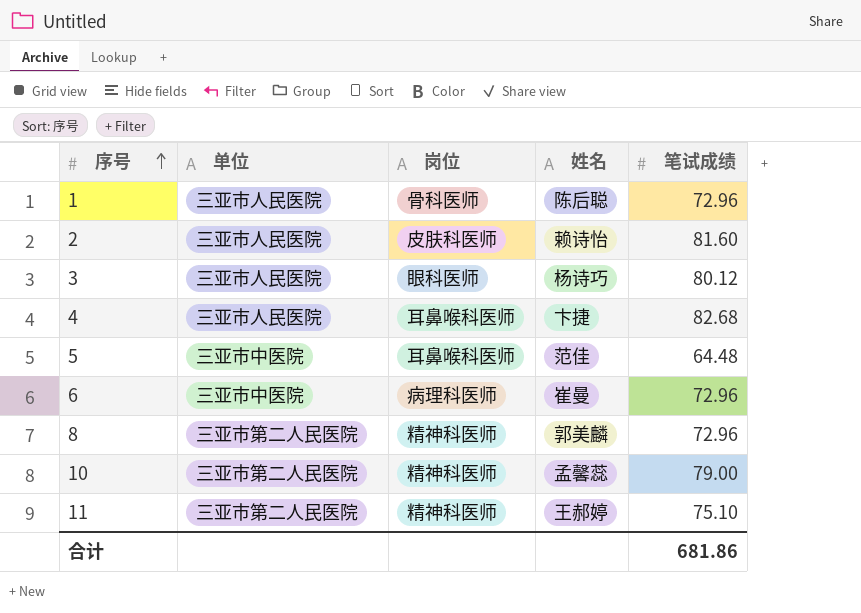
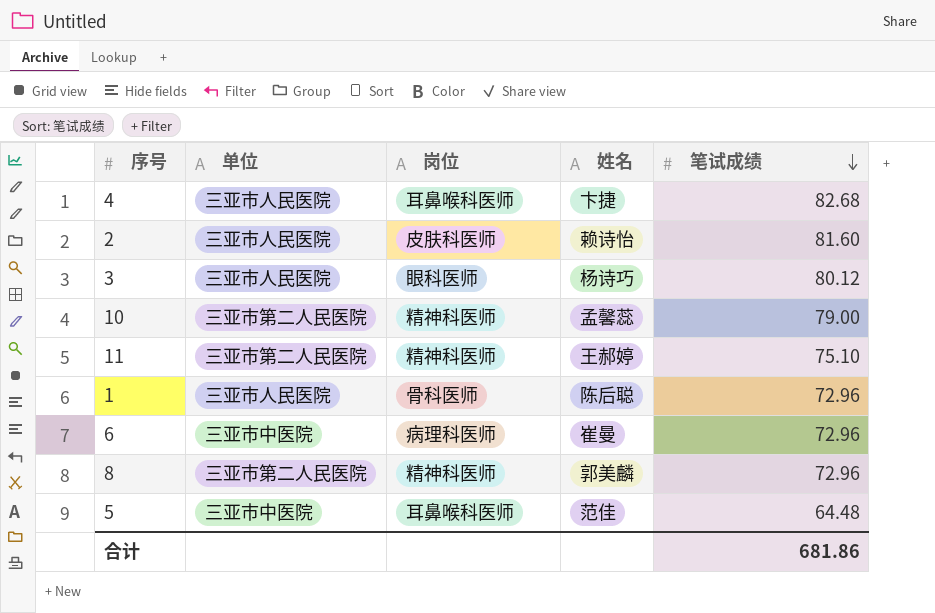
row order: 序号 ascending -> 笔试成绩 descending

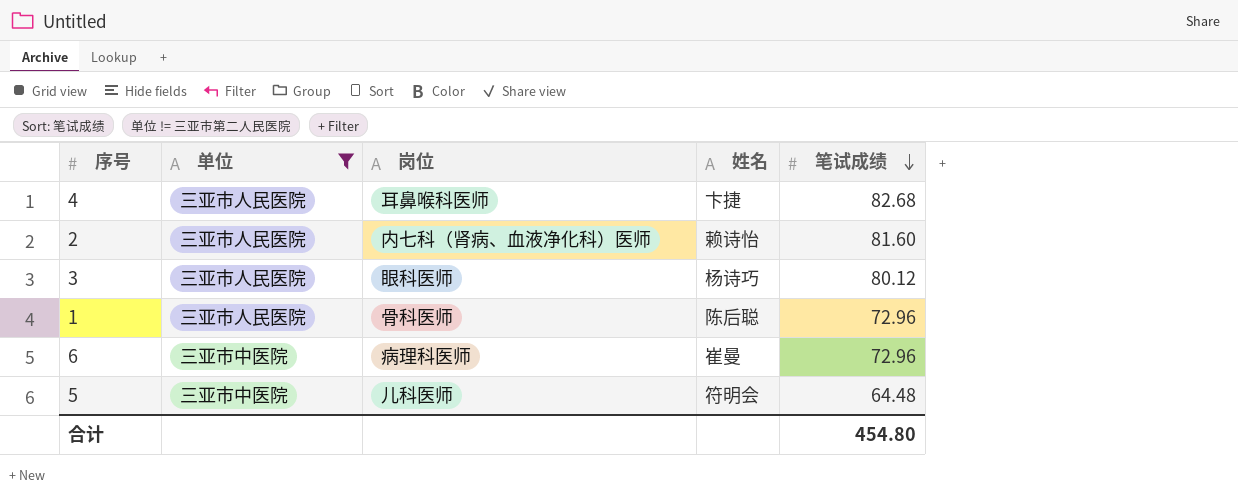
filter: none -> 单位 != 三亚市第二人民医院
2 | 岗位: 皮肤科医师 -> 内七科（肾病、血液净化科）医师
5 | 岗位: 耳鼻喉科医师 -> 儿科医师
5 | 姓名: 范佳 -> 符明会
合计 | 笔试成绩: 681.86 -> 454.80

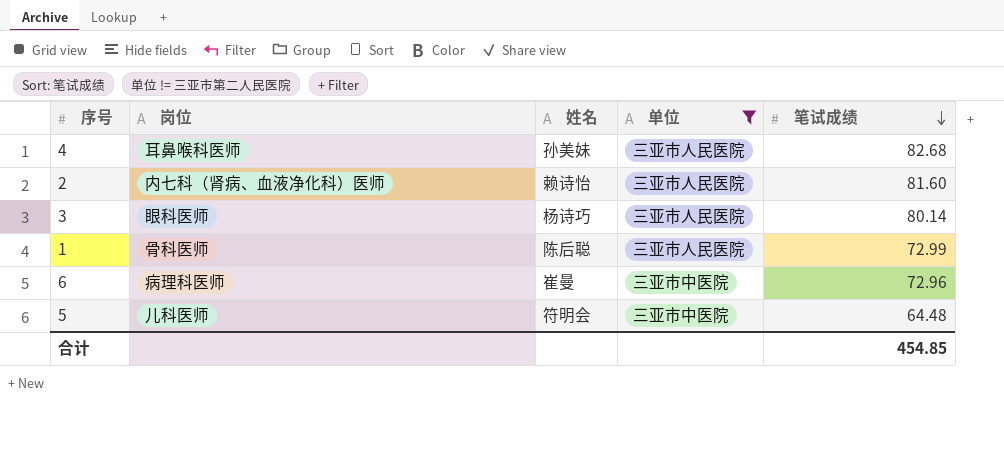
column 单位 | position: 2 -> 4
4 | 姓名: 卞捷 -> 孙美妹
3 | 笔试成绩: 80.12 -> 80.14
1 | 笔试成绩: 72.96 -> 72.99
合计 | 笔试成绩: 454.80 -> 454.85

